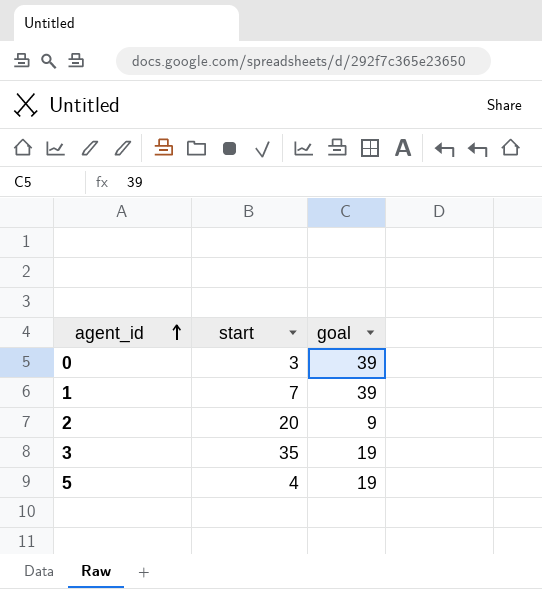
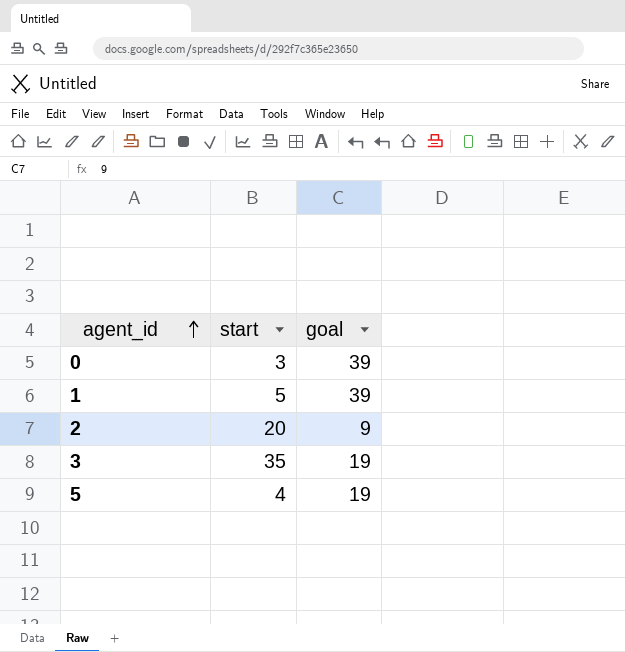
1 | start: 7 -> 5

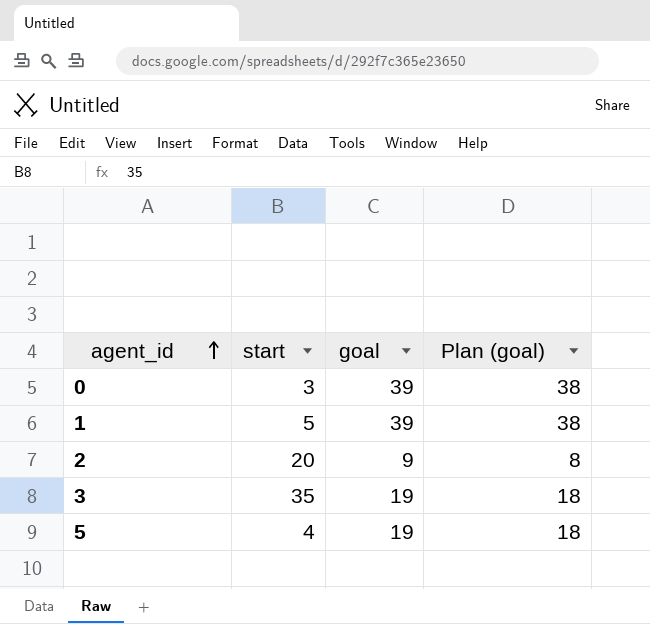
column Plan (goal) | formula: none -> [goal] - 1

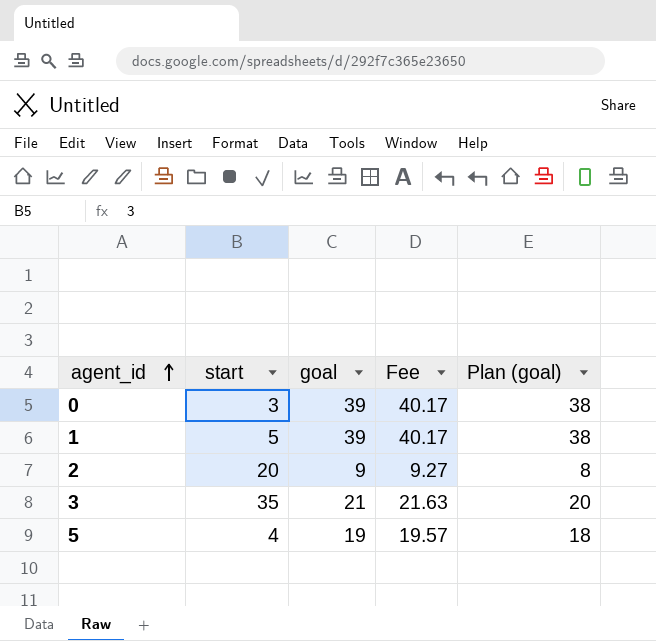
column Fee | formula: none -> [goal] * 1.03
3 | goal: 19 -> 21
3 | Plan (goal): 18 -> 20

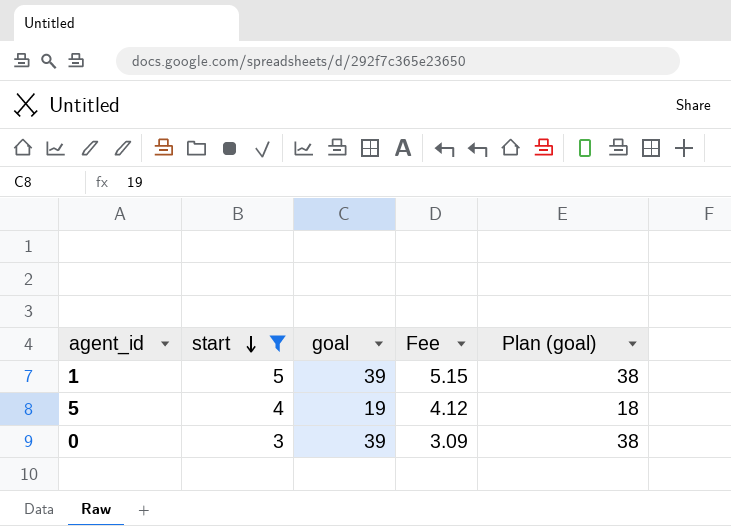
filter: none -> start <= 5
row order: agent_id ascending -> start descending
column Fee | formula: [goal] * 1.03 -> [start] * 1.03

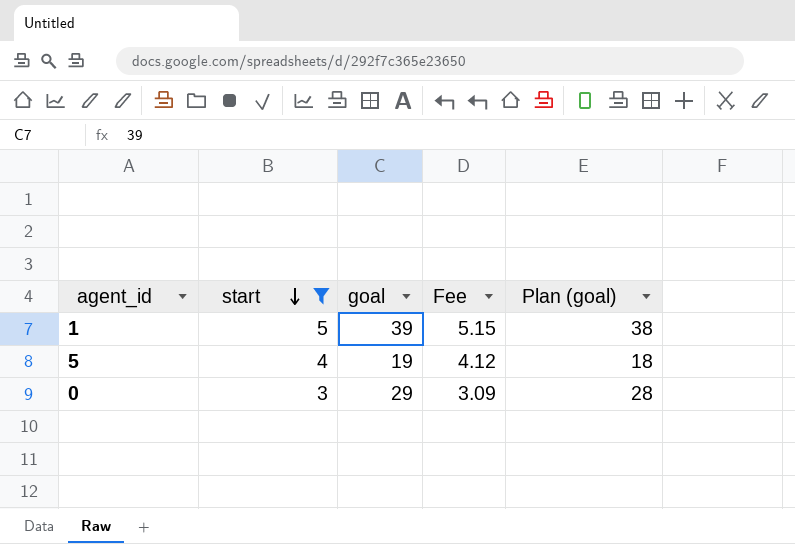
0 | goal: 39 -> 29
0 | Plan (goal): 38 -> 28

